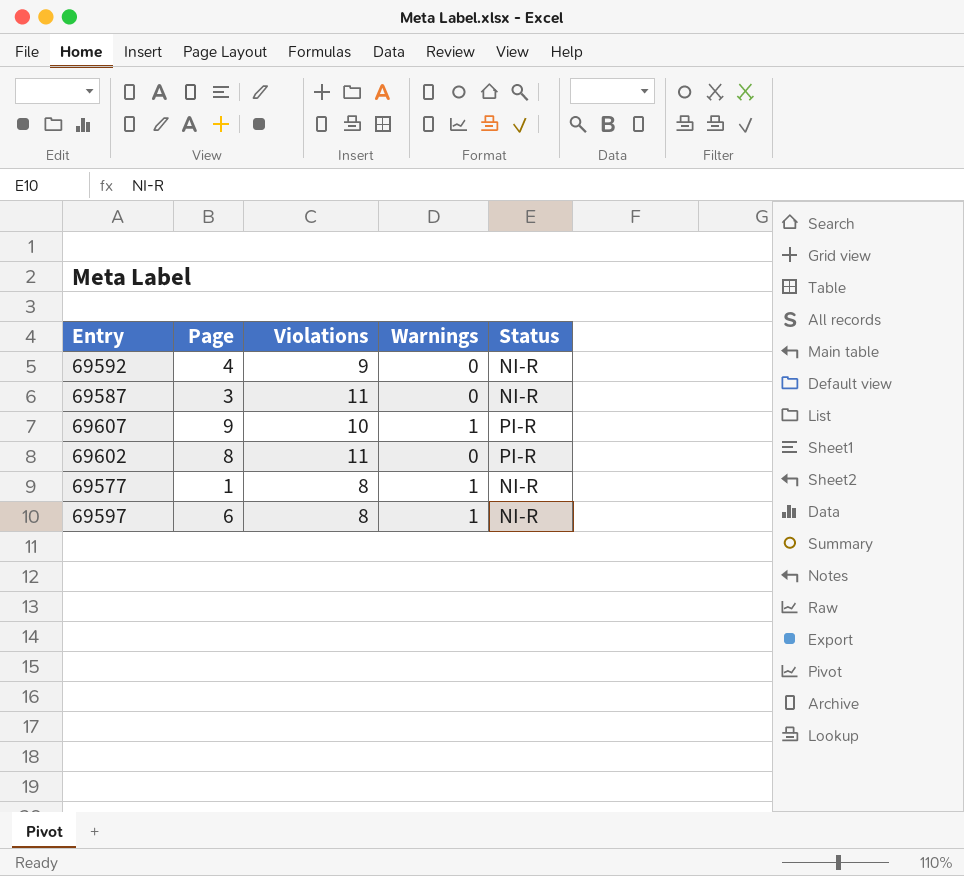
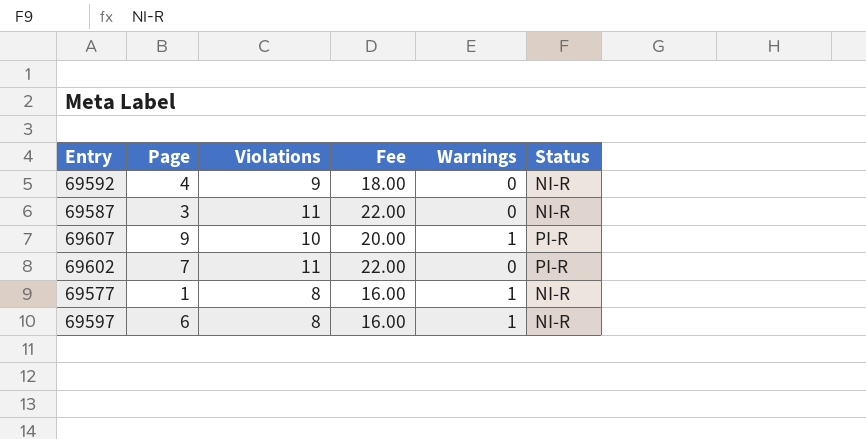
column Fee | formula: none -> [Violations] * 2
69602 | Page: 8 -> 7

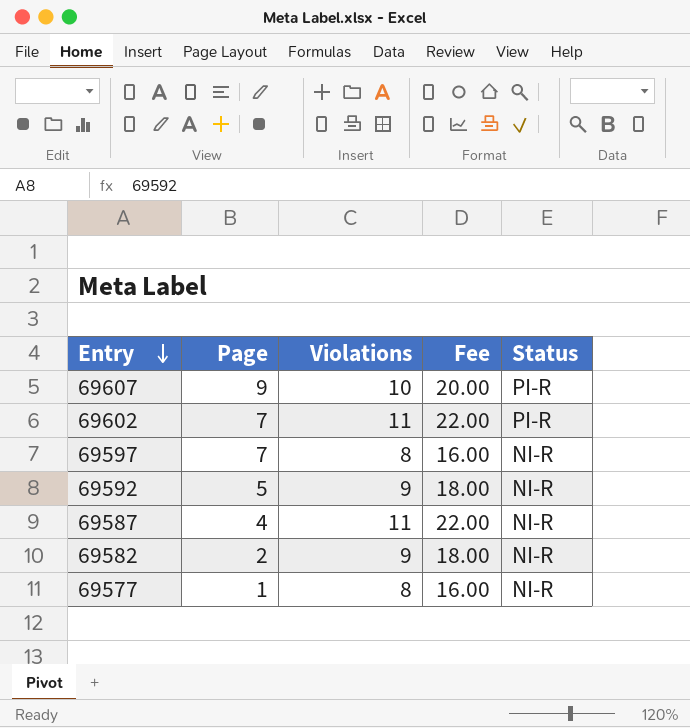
row order: none -> Entry descending
column Warnings | position: 5 -> none
69597 | Page: 6 -> 7
69592 | Page: 4 -> 5
69587 | Page: 3 -> 4
row 69582: none -> 2 | 9 | 18.00 | NI-R

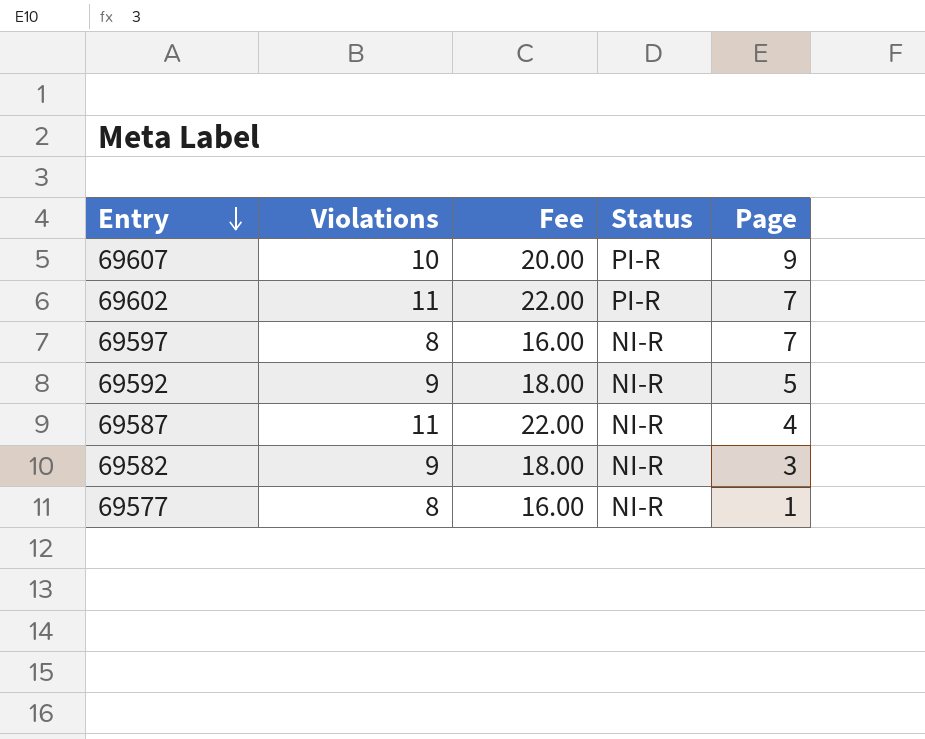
column Page | position: 2 -> 5
69582 | Page: 2 -> 3

